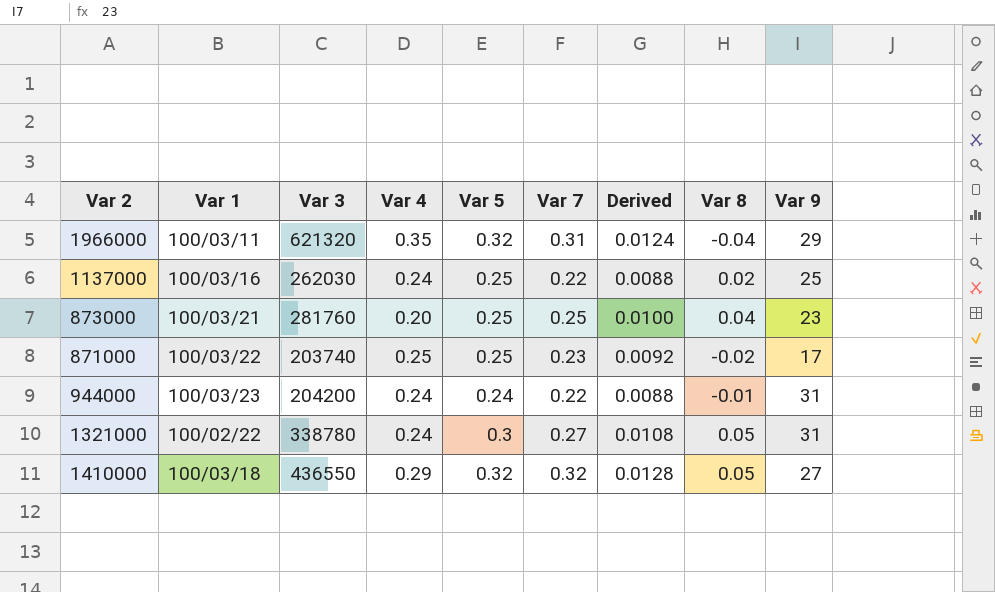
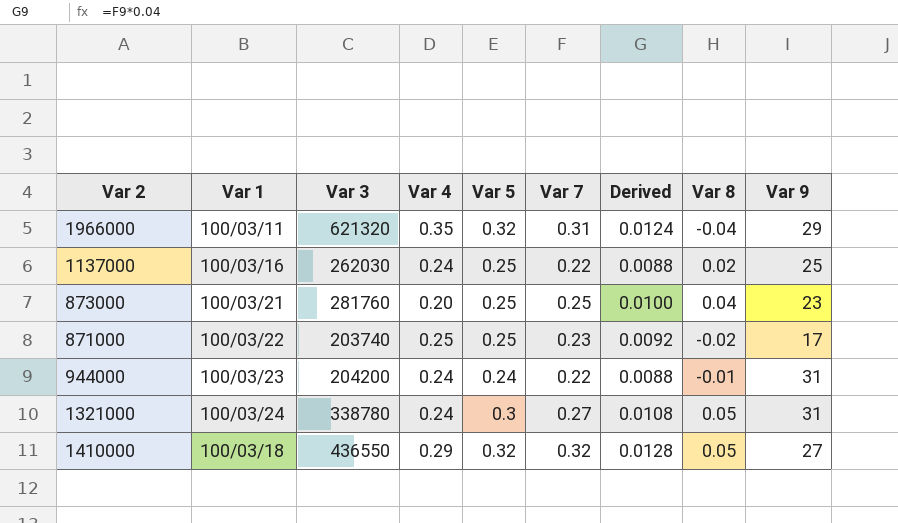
1321000 | Var 1: 100/02/22 -> 100/03/24

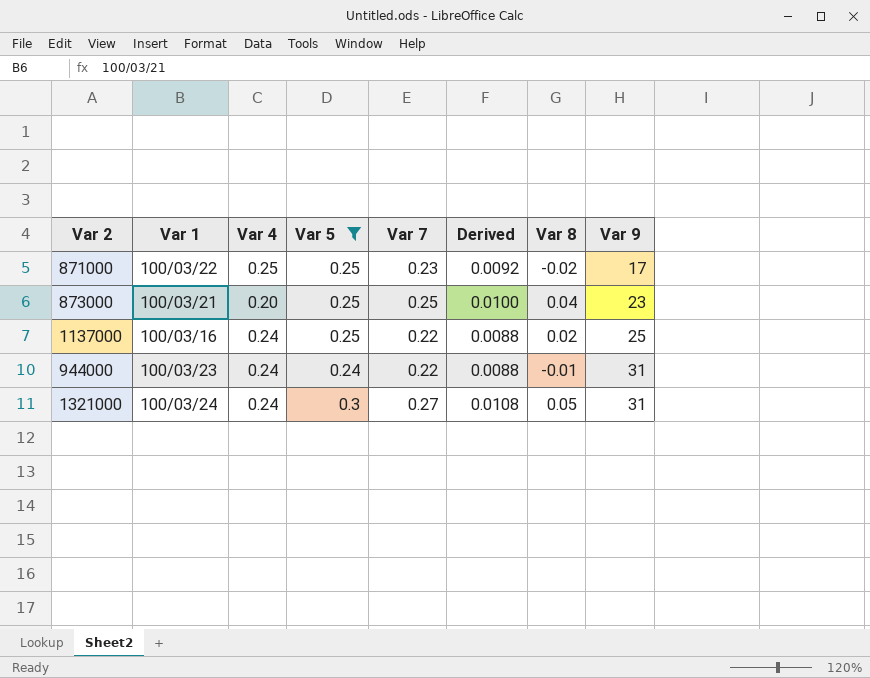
filter: none -> Var 5 != 0.32
row order: none -> Var 9 ascending
column Var 3 | position: 3 -> none

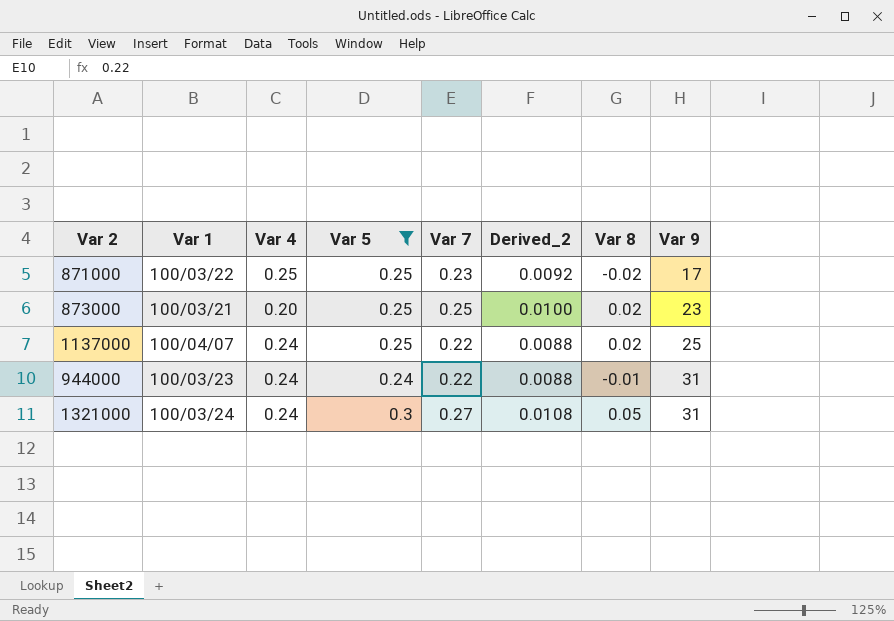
column name: Derived -> Derived_2
873000 | Var 8: 0.04 -> 0.02
1137000 | Var 1: 100/03/16 -> 100/04/07

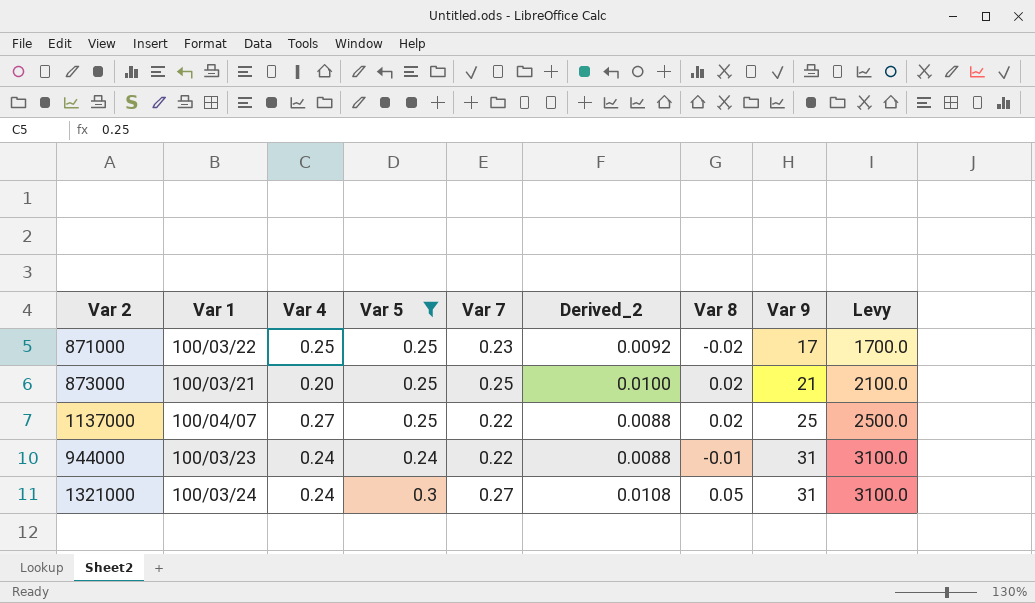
column Levy | formula: none -> [Var 9] * 100
873000 | Var 9: 23 -> 21
1137000 | Var 4: 0.24 -> 0.27

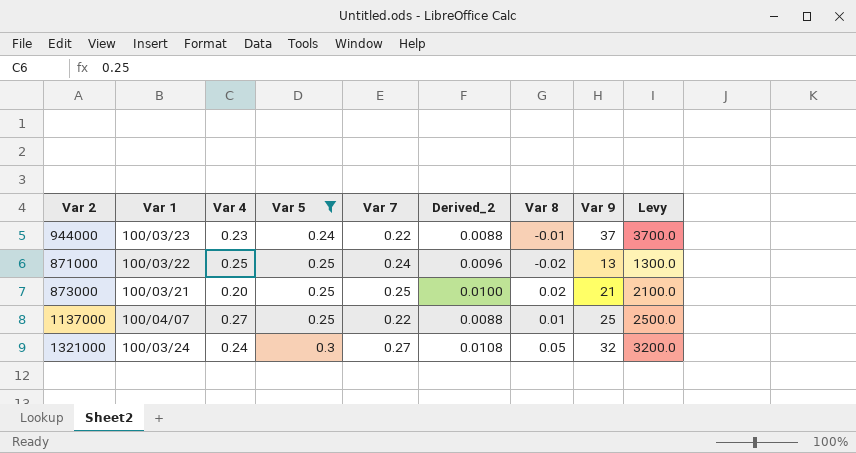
row order: Var 9 ascending -> Var 5 ascending
944000 | Var 4: 0.24 -> 0.23
944000 | Var 9: 31 -> 37
944000 | Levy: 3100.0 -> 3700.0
871000 | Var 7: 0.23 -> 0.24
871000 | Derived_2: 0.0092 -> 0.0096
871000 | Var 9: 17 -> 13
871000 | Levy: 1700.0 -> 1300.0
1137000 | Var 8: 0.02 -> 0.01
1321000 | Var 9: 31 -> 32
1321000 | Levy: 3100.0 -> 3200.0

